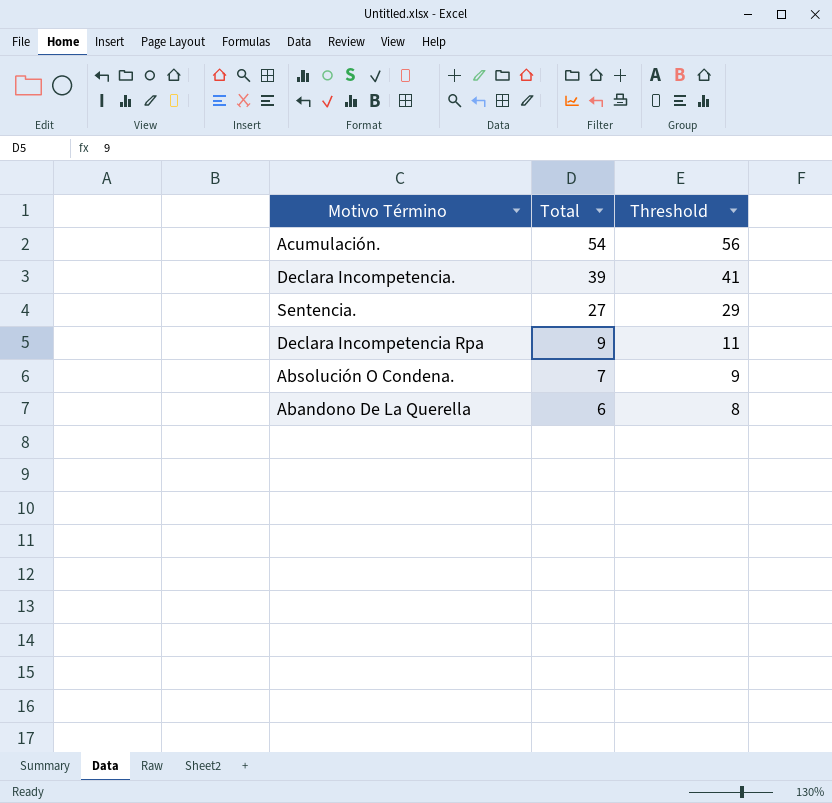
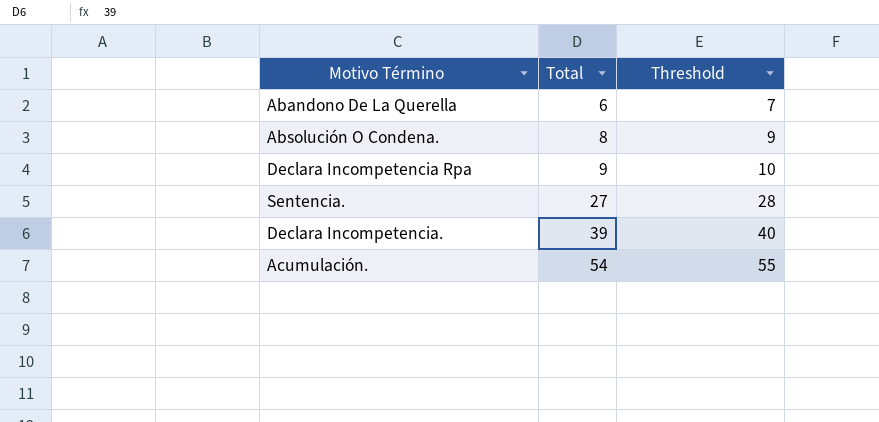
row order: Total descending -> Total ascending
column Threshold | formula: [Total] + 2 -> [Total] + 1
Absolución O Condena. | Total: 7 -> 8

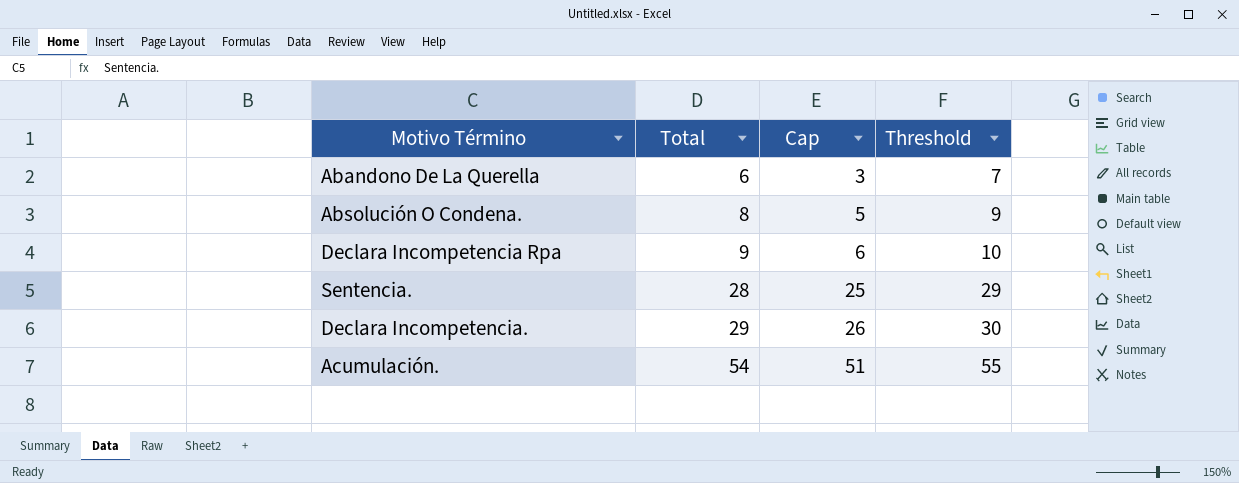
column Cap | formula: none -> [Total] - 3
Sentencia. | Total: 27 -> 28
Sentencia. | Threshold: 28 -> 29
Declara Incompetencia. | Total: 39 -> 29
Declara Incompetencia. | Threshold: 40 -> 30

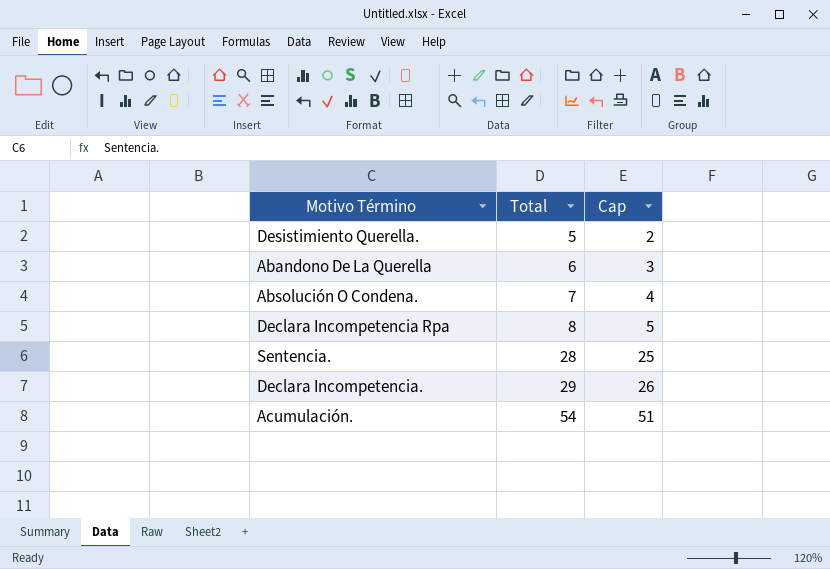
column Threshold | formula: [Total] + 1 -> none
row Desistimiento Querella.: none -> 5 | 2
Absolución O Condena. | Total: 8 -> 7
Absolución O Condena. | Cap: 5 -> 4
Declara Incompetencia Rpa | Total: 9 -> 8
Declara Incompetencia Rpa | Cap: 6 -> 5

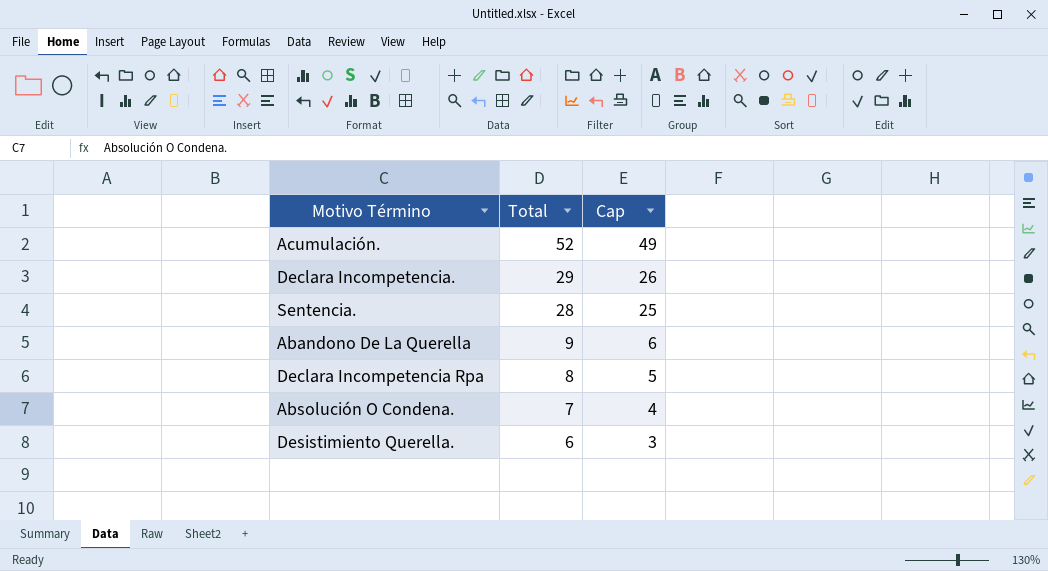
row order: Total ascending -> Total descending
Acumulación. | Total: 54 -> 52
Acumulación. | Cap: 51 -> 49
Abandono De La Querella | Total: 6 -> 9
Abandono De La Querella | Cap: 3 -> 6
Desistimiento Querella. | Total: 5 -> 6
Desistimiento Querella. | Cap: 2 -> 3

